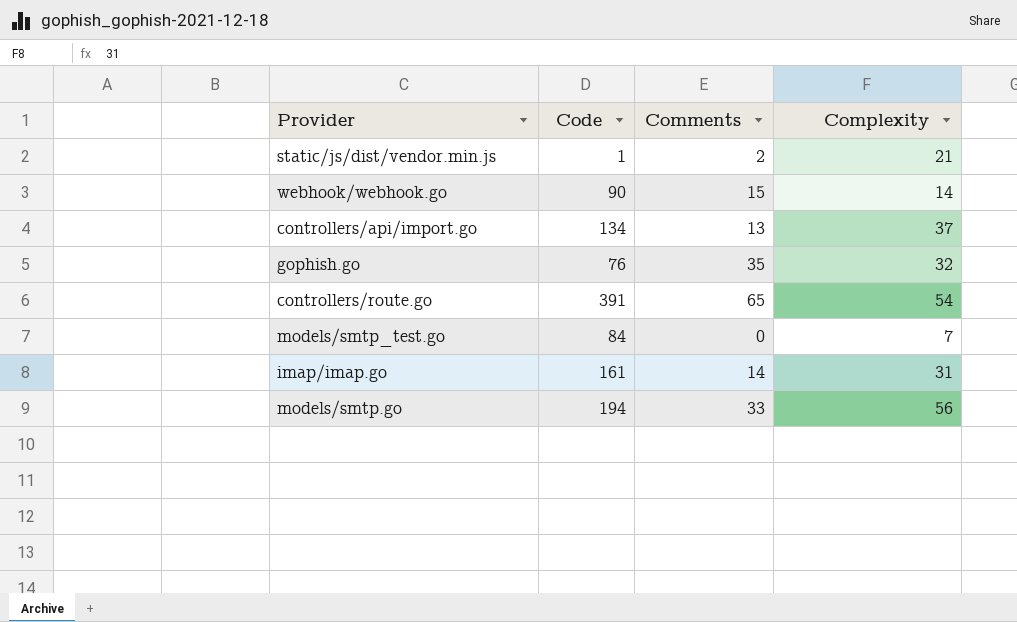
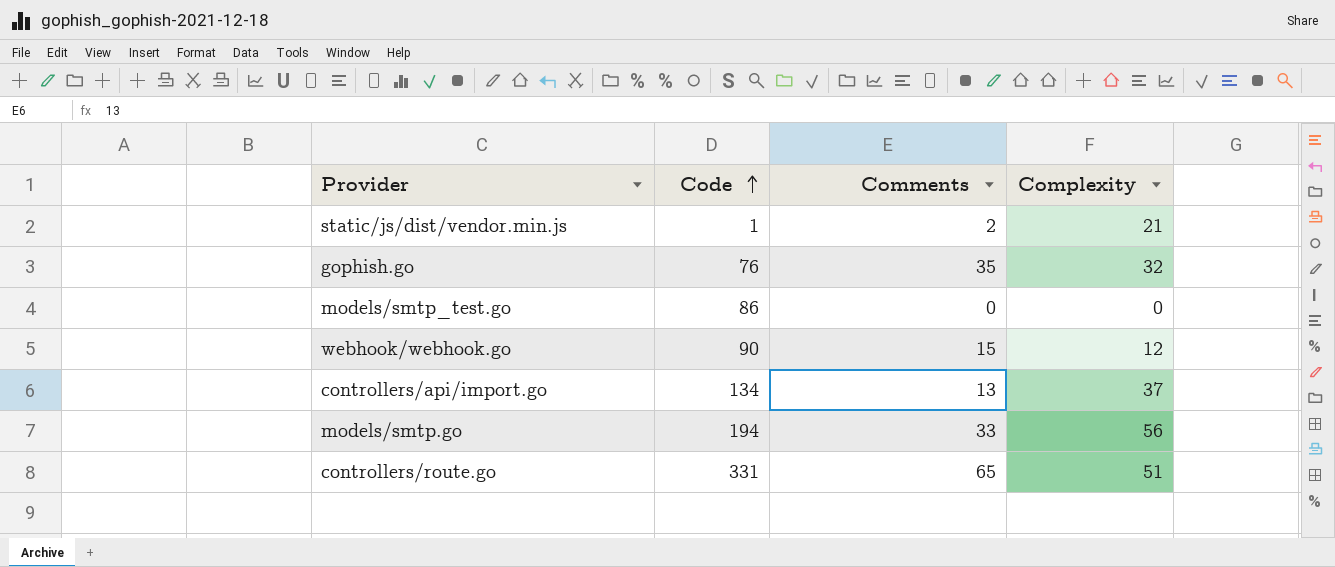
row order: none -> Code ascending
row imap/imap.go: 161 | 14 | 31 -> none
models/smtp_test.go | Code: 84 -> 86
models/smtp_test.go | Complexity: 7 -> 0
webhook/webhook.go | Complexity: 14 -> 12
controllers/route.go | Code: 391 -> 331
controllers/route.go | Complexity: 54 -> 51

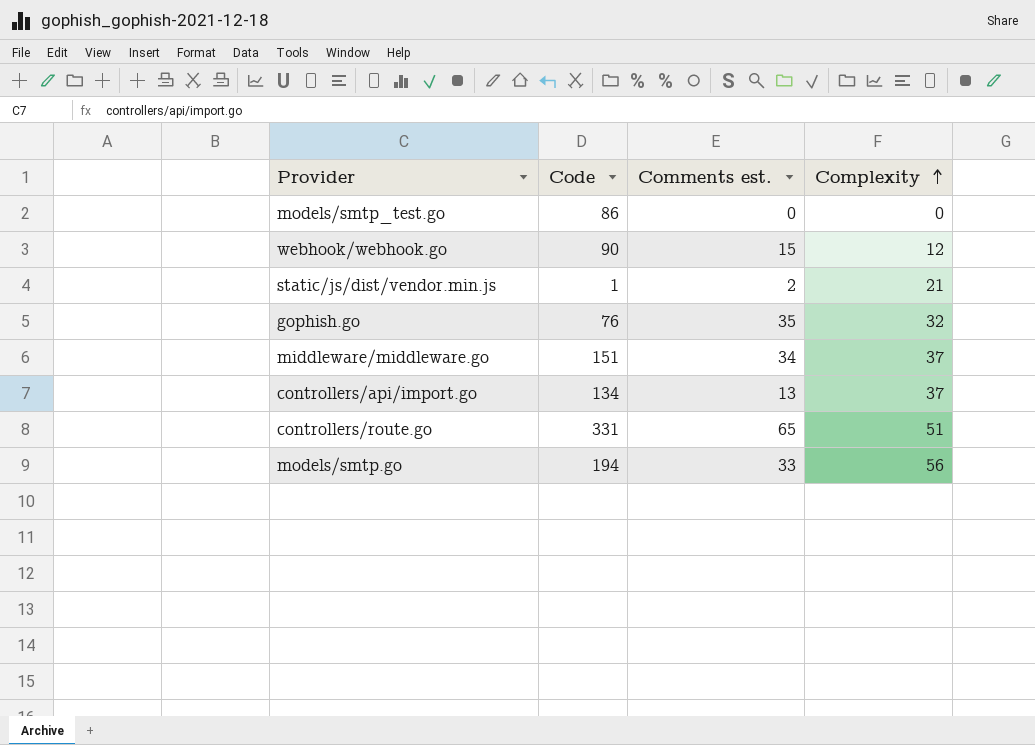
row order: Code ascending -> Complexity ascending
column name: Comments -> Comments est.
row middleware/middleware.go: none -> 151 | 34 | 37

